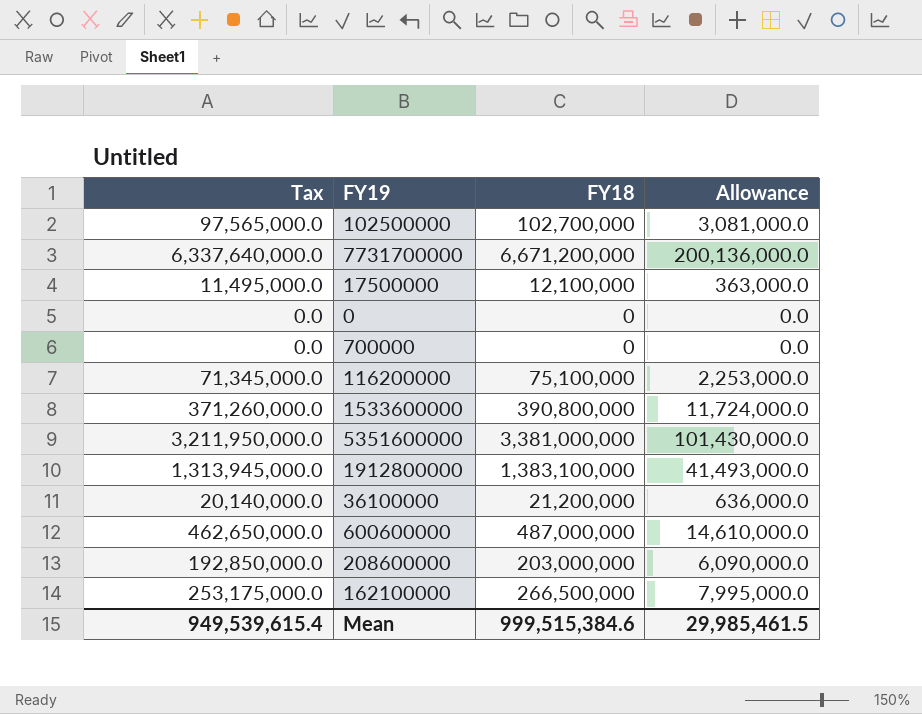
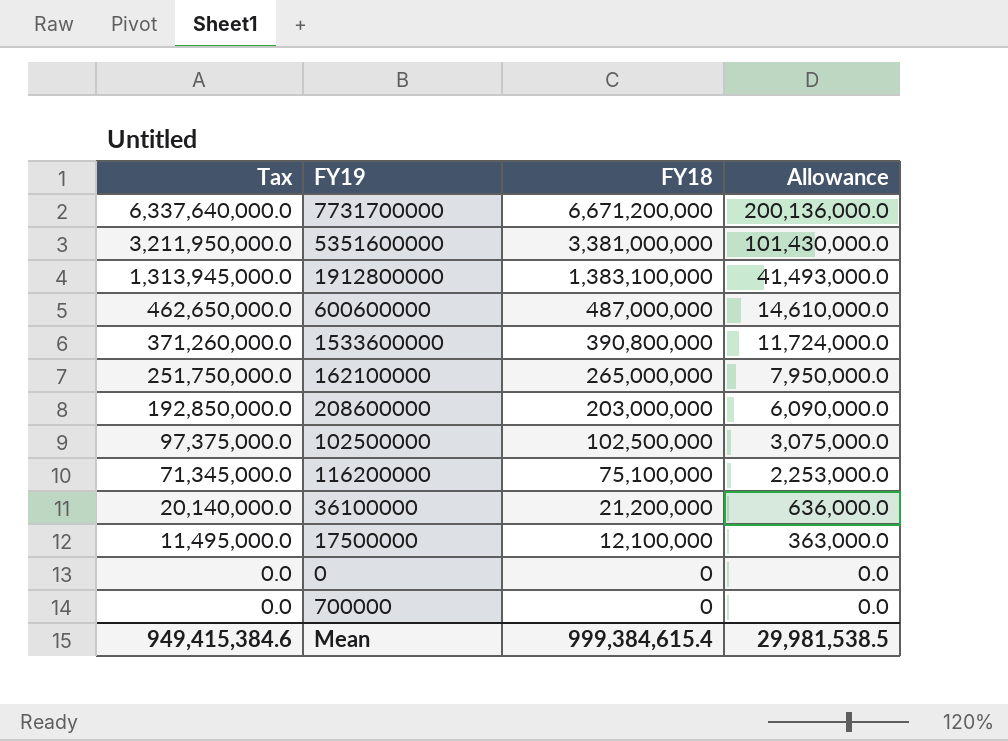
row order: none -> Tax descending
162100000 | Tax: 253,175,000.0 -> 251,750,000.0
162100000 | FY18: 266,500,000 -> 265,000,000
162100000 | Allowance: 7,995,000.0 -> 7,950,000.0
102500000 | Tax: 97,565,000.0 -> 97,375,000.0
102500000 | FY18: 102,700,000 -> 102,500,000
102500000 | Allowance: 3,081,000.0 -> 3,075,000.0
Mean | Tax: 949,539,615.4 -> 949,415,384.6
Mean | FY18: 999,515,384.6 -> 999,384,615.4
Mean | Allowance: 29,985,461.5 -> 29,981,538.5

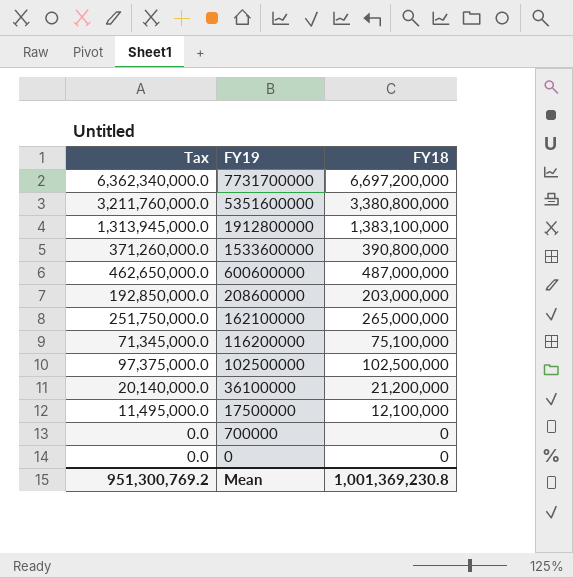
row order: Tax descending -> FY19 descending
column Allowance | formula: [FY18] * 0.03 -> none
7731700000 | Tax: 6,337,640,000.0 -> 6,362,340,000.0
7731700000 | FY18: 6,671,200,000 -> 6,697,200,000
5351600000 | Tax: 3,211,950,000.0 -> 3,211,760,000.0
5351600000 | FY18: 3,381,000,000 -> 3,380,800,000
Mean | Tax: 949,415,384.6 -> 951,300,769.2
Mean | FY18: 999,384,615.4 -> 1,001,369,230.8

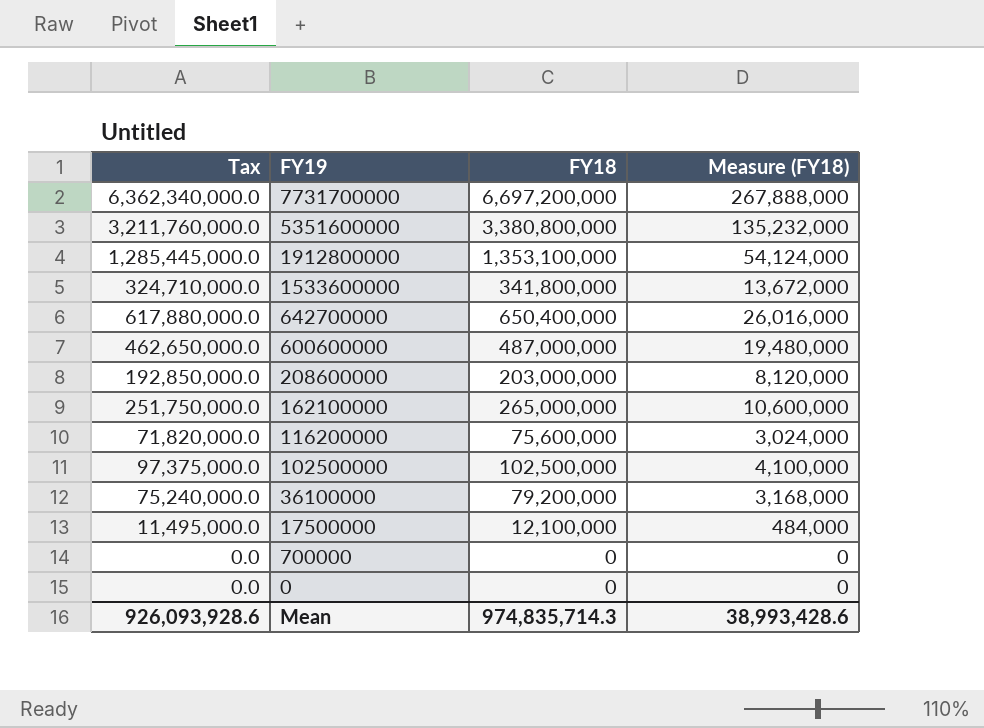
column Measure (FY18) | formula: none -> [FY18] * 0.04
1912800000 | Tax: 1,313,945,000.0 -> 1,285,445,000.0
1912800000 | FY18: 1,383,100,000 -> 1,353,100,000
1533600000 | Tax: 371,260,000.0 -> 324,710,000.0
1533600000 | FY18: 390,800,000 -> 341,800,000
row 642700000: none -> 617,880,000.0 | 650,400,000 | 26,016,000
116200000 | Tax: 71,345,000.0 -> 71,820,000.0
116200000 | FY18: 75,100,000 -> 75,600,000
36100000 | Tax: 20,140,000.0 -> 75,240,000.0
36100000 | FY18: 21,200,000 -> 79,200,000
Mean | Tax: 951,300,769.2 -> 926,093,928.6
Mean | FY18: 1,001,369,230.8 -> 974,835,714.3

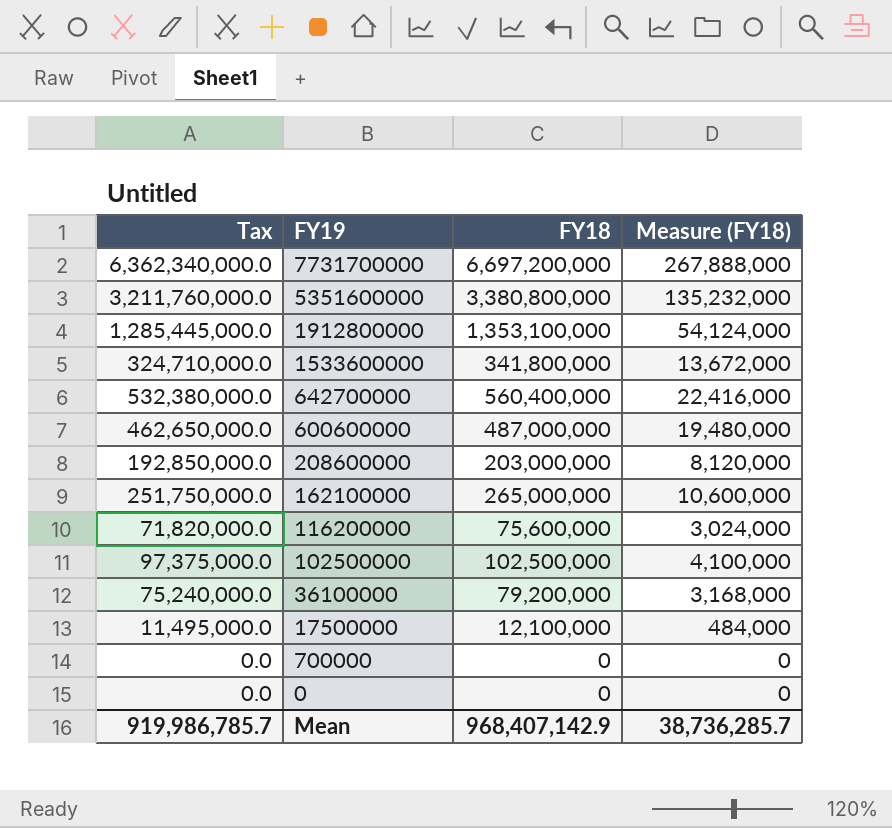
642700000 | Tax: 617,880,000.0 -> 532,380,000.0
642700000 | FY18: 650,400,000 -> 560,400,000
642700000 | Measure (FY18): 26,016,000 -> 22,416,000
Mean | Tax: 926,093,928.6 -> 919,986,785.7
Mean | FY18: 974,835,714.3 -> 968,407,142.9
Mean | Measure (FY18): 38,993,428.6 -> 38,736,285.7

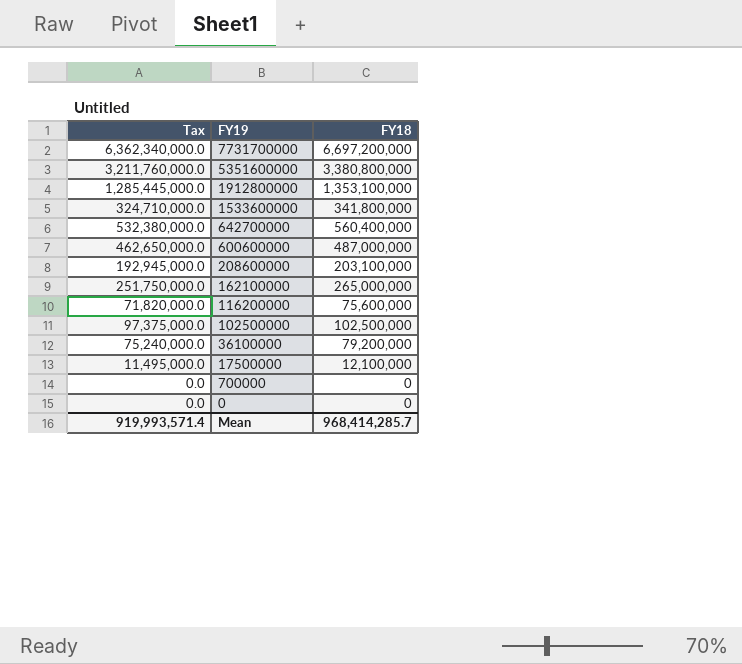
column Measure (FY18) | formula: [FY18] * 0.04 -> none
208600000 | Tax: 192,850,000.0 -> 192,945,000.0
208600000 | FY18: 203,000,000 -> 203,100,000
Mean | Tax: 919,986,785.7 -> 919,993,571.4
Mean | FY18: 968,407,142.9 -> 968,414,285.7

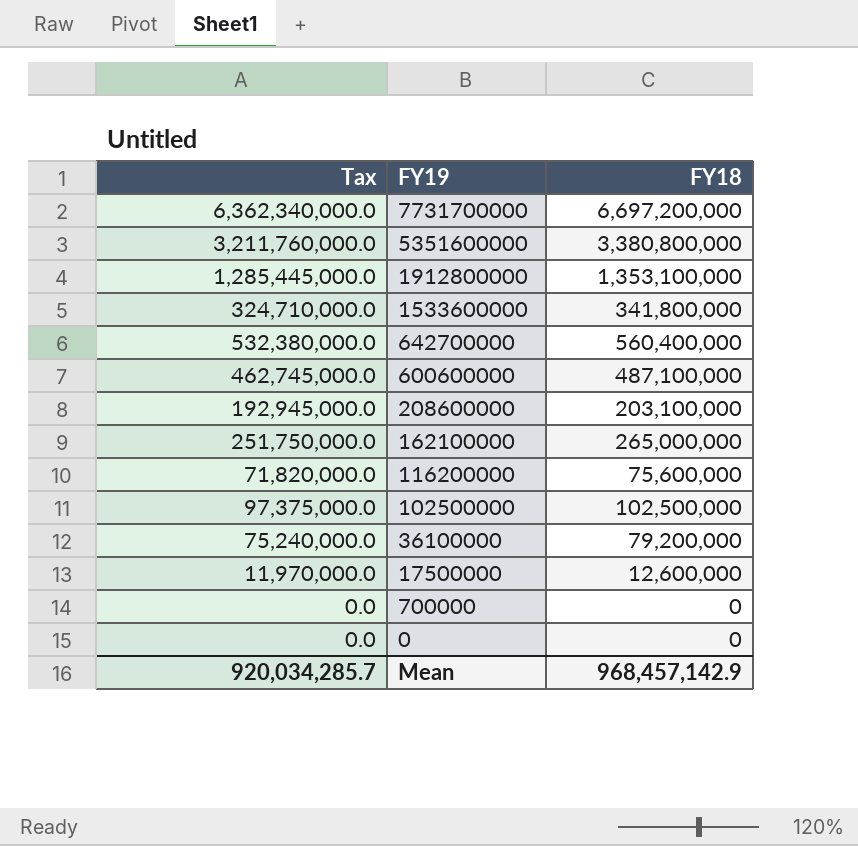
600600000 | Tax: 462,650,000.0 -> 462,745,000.0
600600000 | FY18: 487,000,000 -> 487,100,000
17500000 | Tax: 11,495,000.0 -> 11,970,000.0
17500000 | FY18: 12,100,000 -> 12,600,000
Mean | Tax: 919,993,571.4 -> 920,034,285.7
Mean | FY18: 968,414,285.7 -> 968,457,142.9

